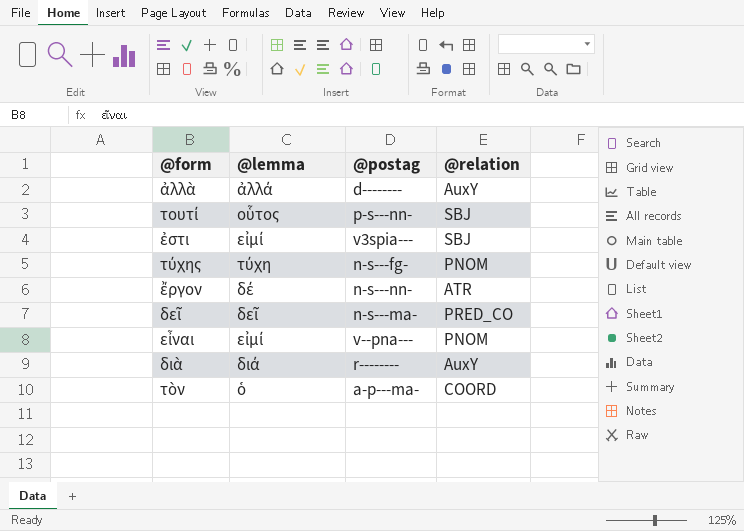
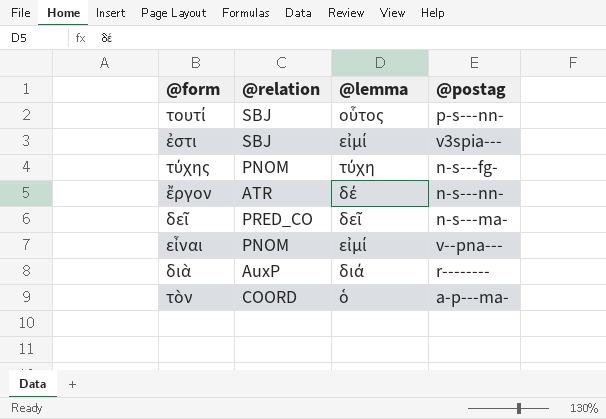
column @relation | position: 4 -> 2
row ἀλλὰ: ἀλλά | d-------- | AuxY -> none
διὰ | @relation: AuxY -> AuxP

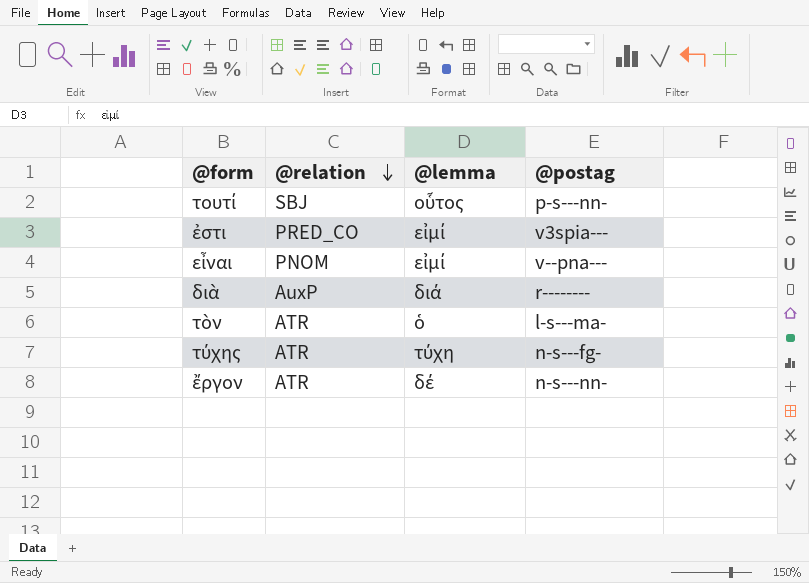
row order: none -> @relation descending
row δεῖ: PRED_CO | δεῖ | n-s---ma- -> none
ἐστι | @relation: SBJ -> PRED_CO
τὸν | @relation: COORD -> ATR
τὸν | @postag: a-p---ma- -> l-s---ma-
τύχης | @relation: PNOM -> ATR

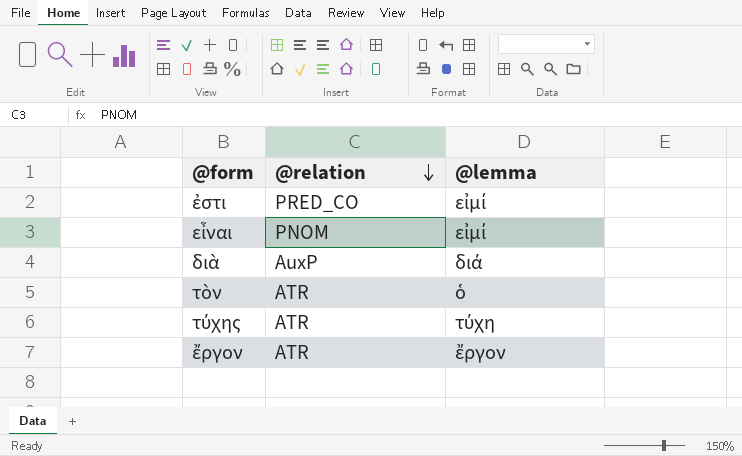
column @postag | position: 4 -> none
row τουτί: SBJ | οὗτος | p-s---nn- -> none
ἔργον | @lemma: δέ -> ἔργον

